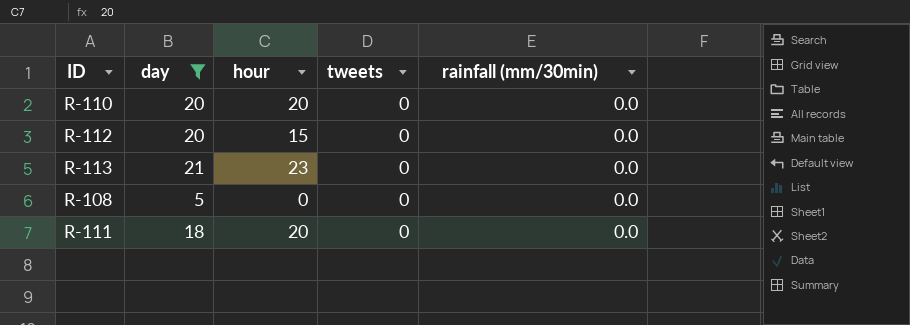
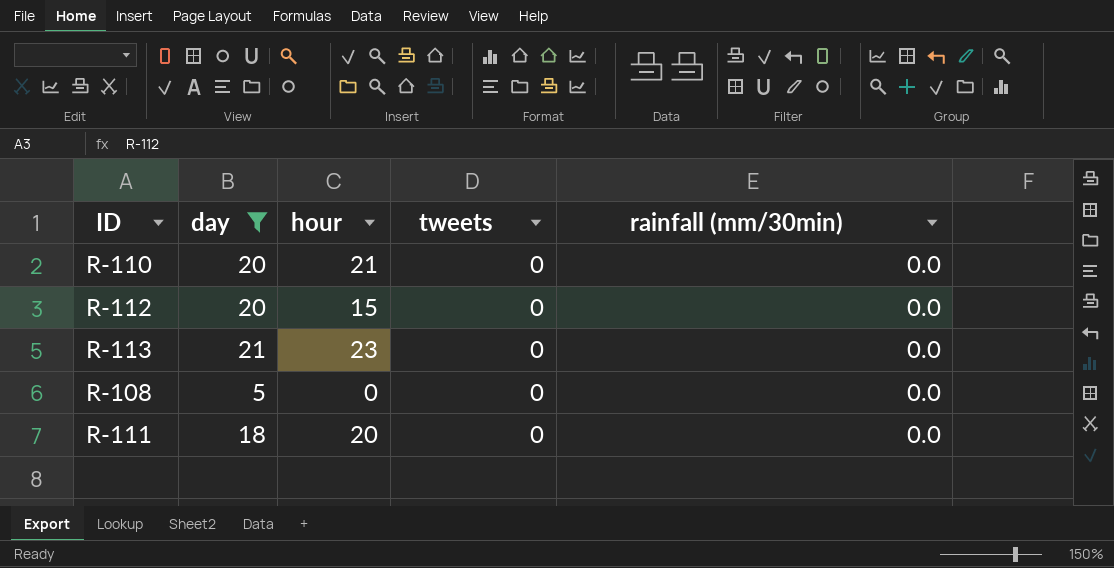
R-110 | hour: 20 -> 21

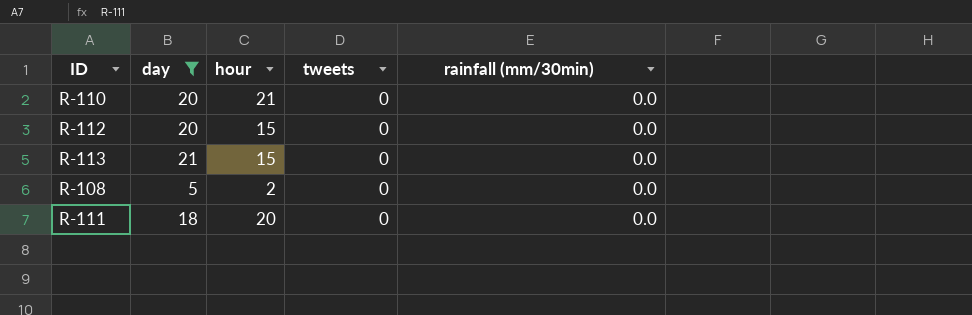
R-113 | hour: 23 -> 15
R-108 | hour: 0 -> 2

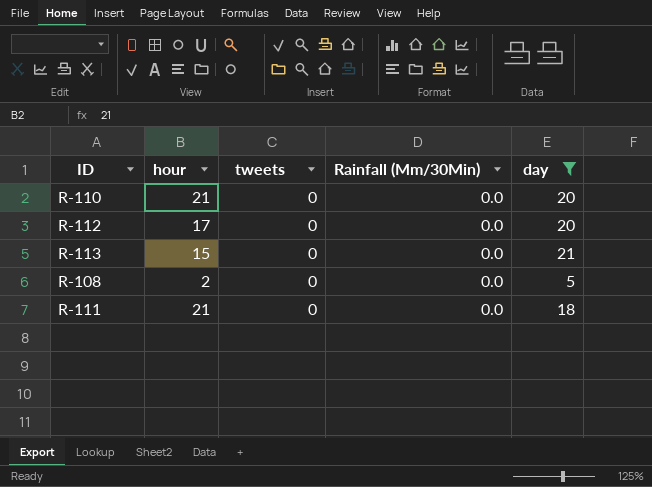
column name: rainfall (mm/30min) -> Rainfall (Mm/30Min)
column day | position: 2 -> 5
R-112 | hour: 15 -> 17
R-111 | hour: 20 -> 21

